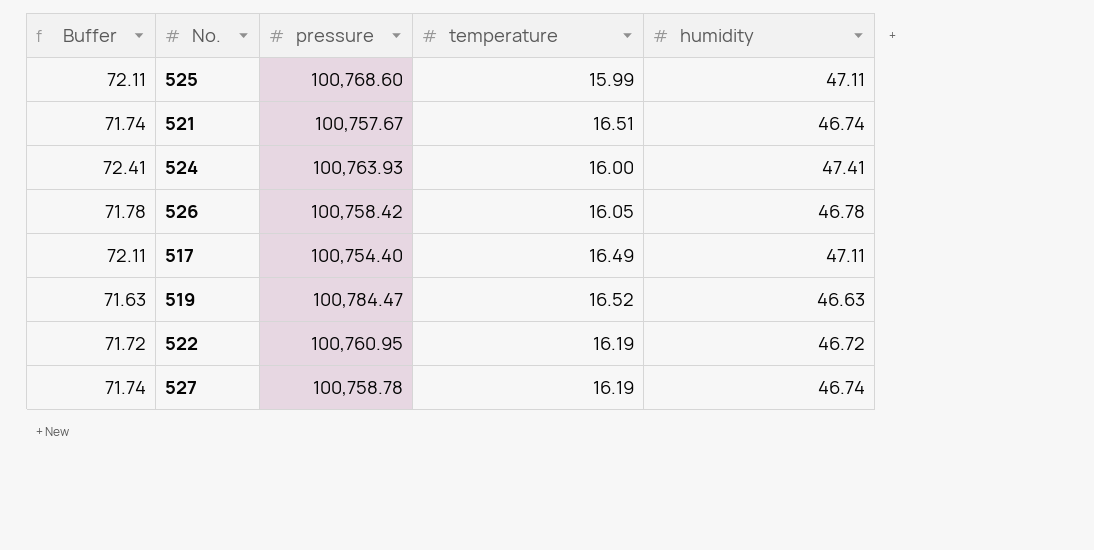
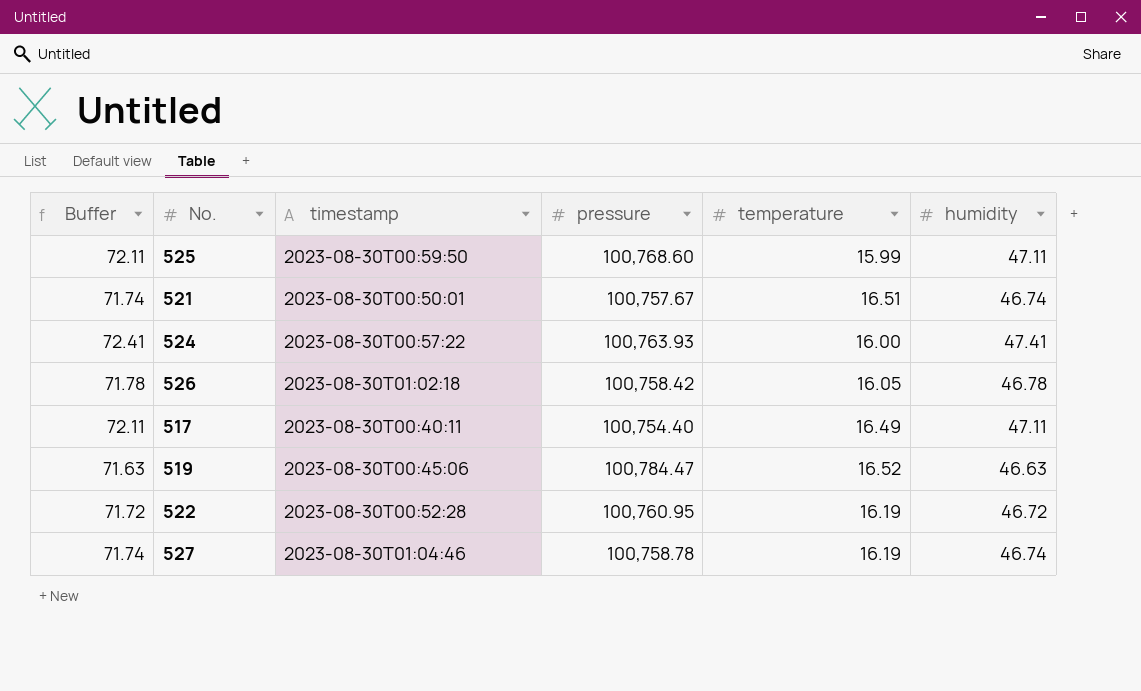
column timestamp | position: none -> 3

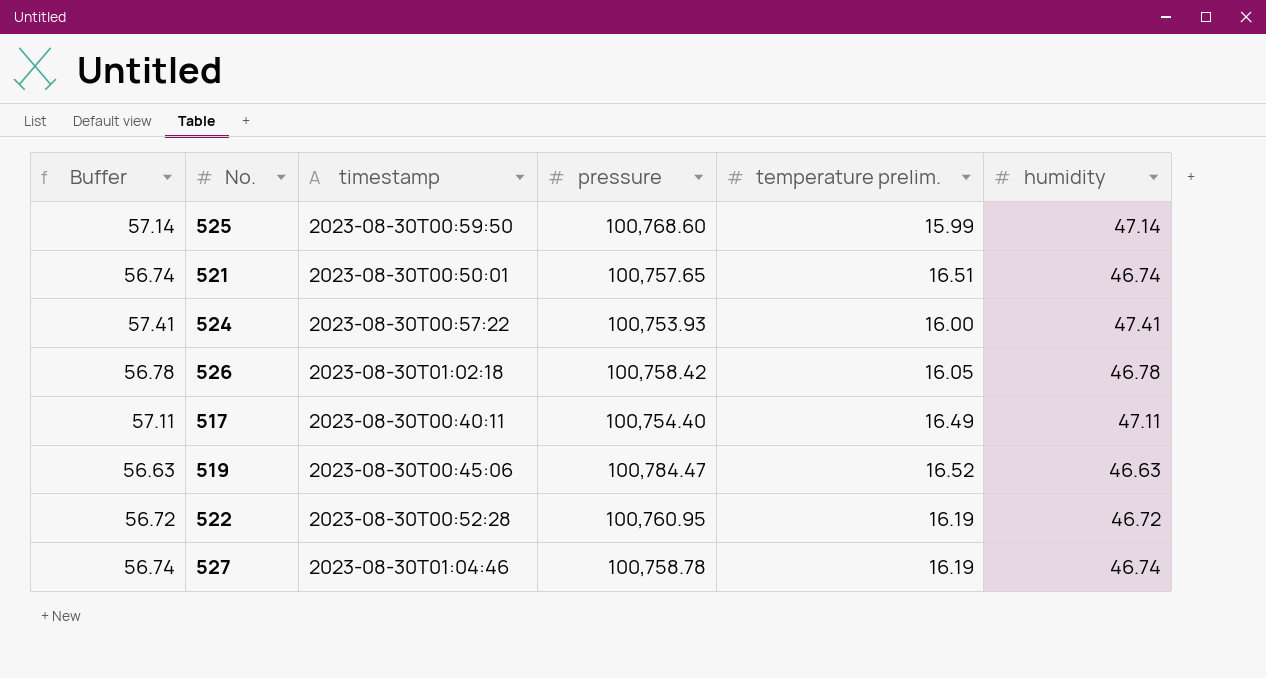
column Buffer | formula: [humidity] + 25 -> [humidity] + 10
column name: temperature -> temperature prelim.
525 | humidity: 47.11 -> 47.14
521 | pressure: 100,757.67 -> 100,757.65
524 | pressure: 100,763.93 -> 100,753.93

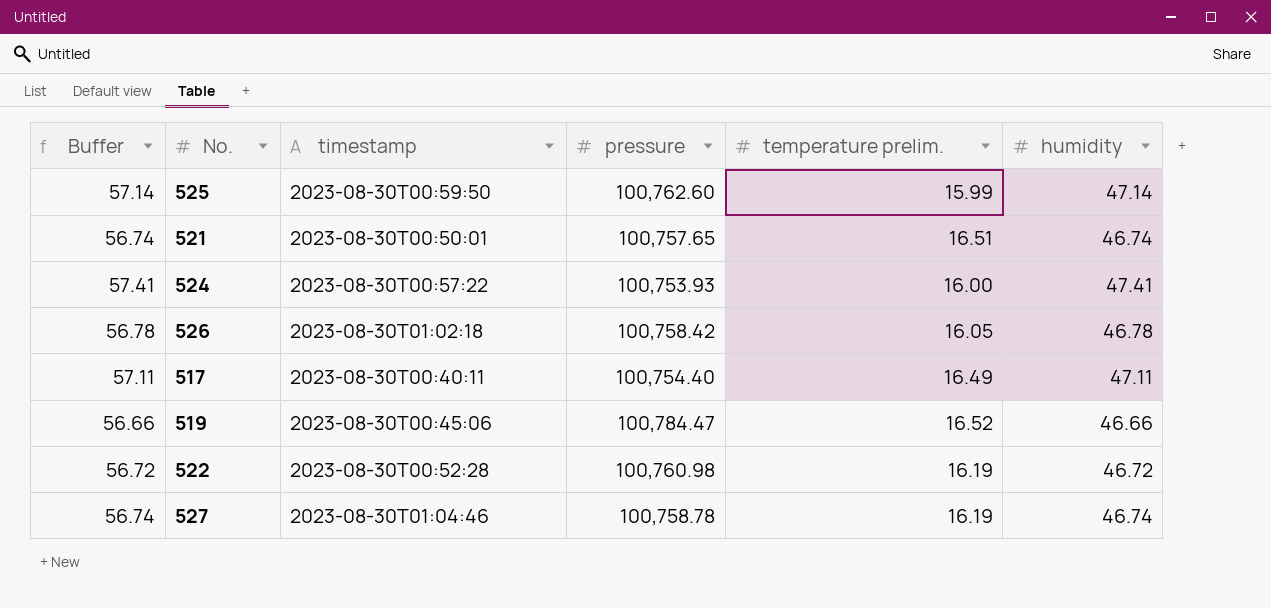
525 | pressure: 100,768.60 -> 100,762.60
519 | Buffer: 56.63 -> 56.66
519 | humidity: 46.63 -> 46.66
522 | pressure: 100,760.95 -> 100,760.98

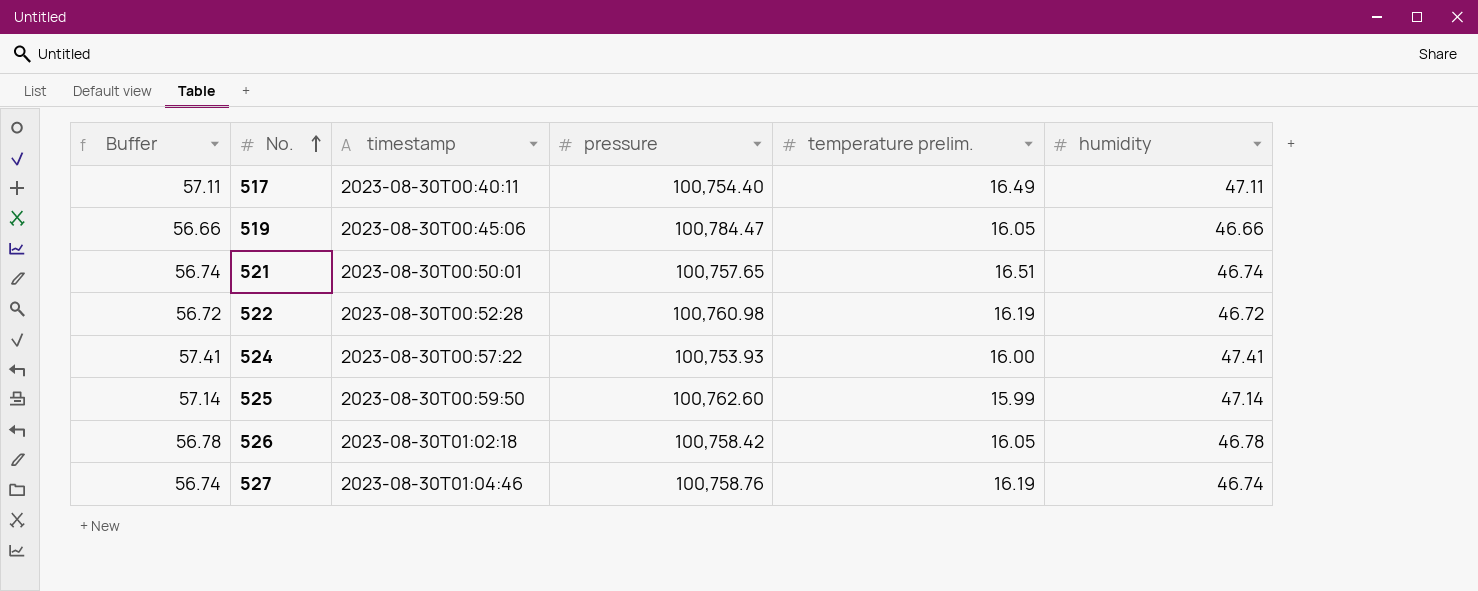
row order: none -> No. ascending
519 | temperature prelim.: 16.52 -> 16.05
527 | pressure: 100,758.78 -> 100,758.76

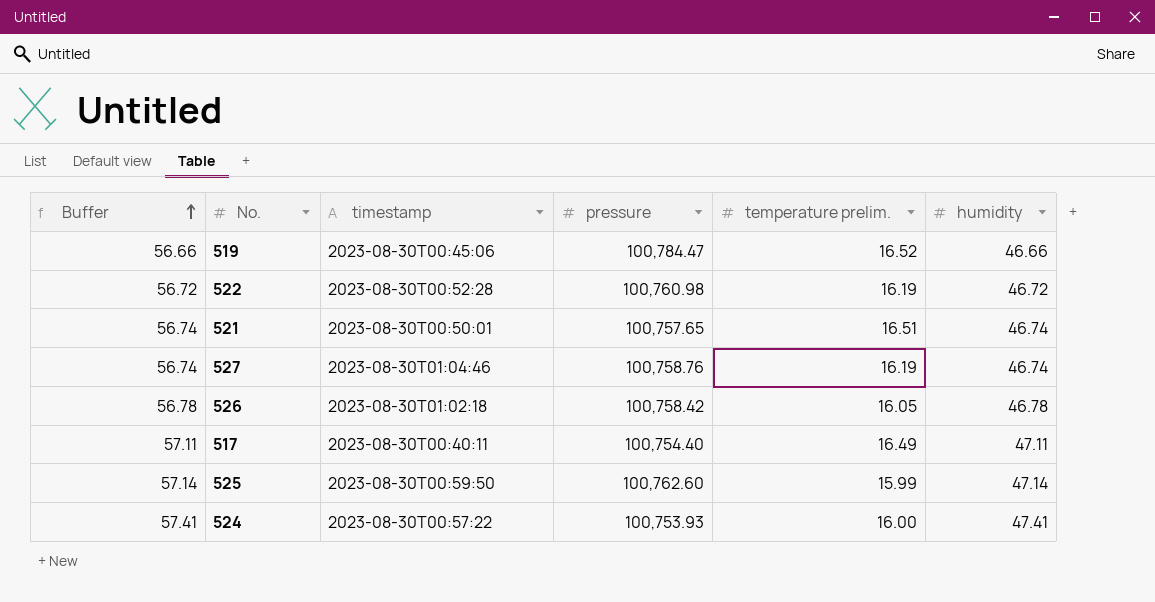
row order: No. ascending -> Buffer ascending
519 | temperature prelim.: 16.05 -> 16.52

